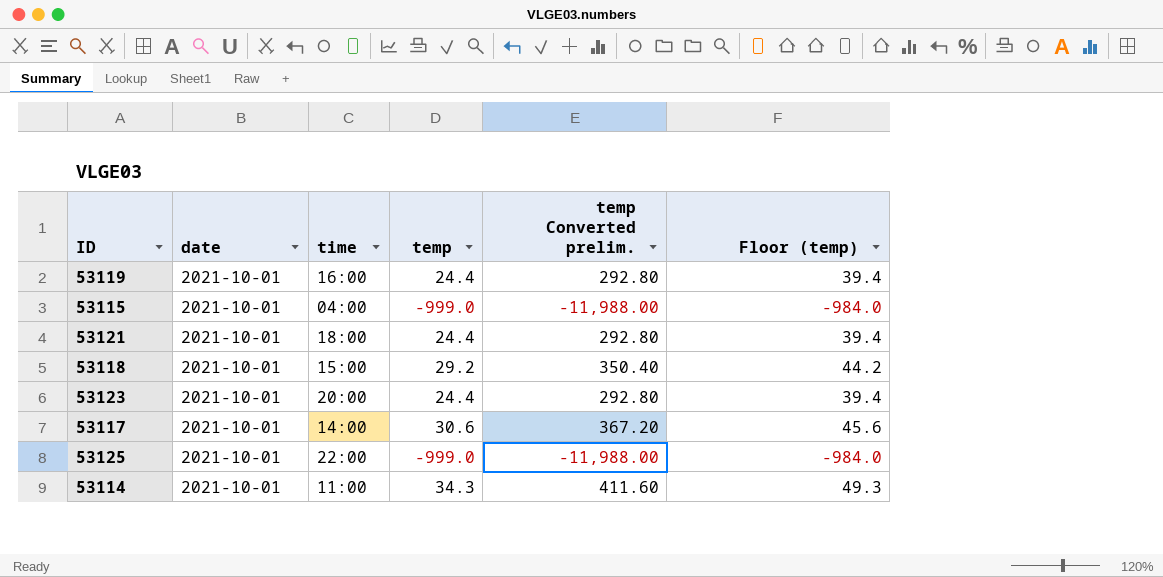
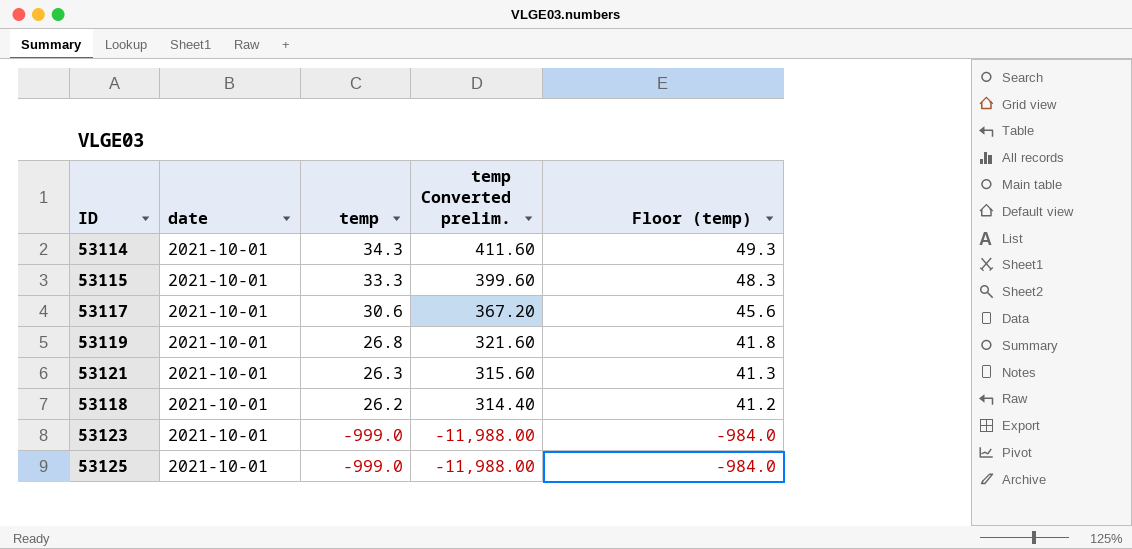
row order: none -> temp descending
column time | position: 3 -> none
53115 | temp: -999.0 -> 33.3
53115 | temp Converted prelim.: -11,988.00 -> 399.60
53115 | Floor (temp): -984.0 -> 48.3
53119 | temp: 24.4 -> 26.8
53119 | temp Converted prelim.: 292.80 -> 321.60
53119 | Floor (temp): 39.4 -> 41.8
53121 | temp: 24.4 -> 26.3
53121 | temp Converted prelim.: 292.80 -> 315.60
53121 | Floor (temp): 39.4 -> 41.3
53118 | temp: 29.2 -> 26.2
53118 | temp Converted prelim.: 350.40 -> 314.40
53118 | Floor (temp): 44.2 -> 41.2
53123 | temp: 24.4 -> -999.0
53123 | temp Converted prelim.: 292.80 -> -11,988.00
53123 | Floor (temp): 39.4 -> -984.0

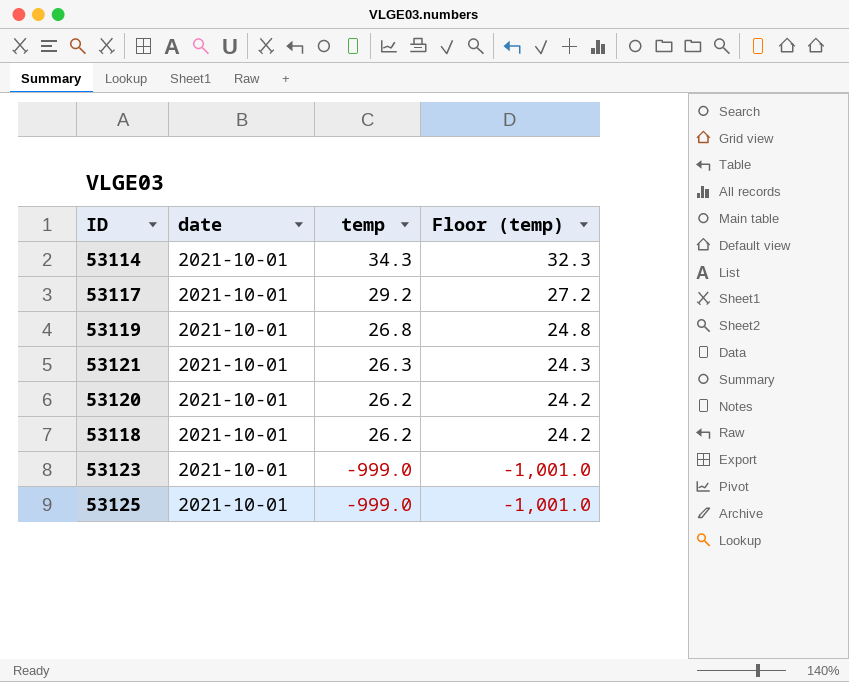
column temp Converted prelim. | formula: [temp] * 12 -> none
column Floor (temp) | formula: [temp] + 15 -> [temp] - 2
row 53115: 2021-10-01 | 33.3 | 399.60 | 48.3 -> none
53117 | temp: 30.6 -> 29.2
row 53120: none -> 2021-10-01 | 26.2 | 24.2

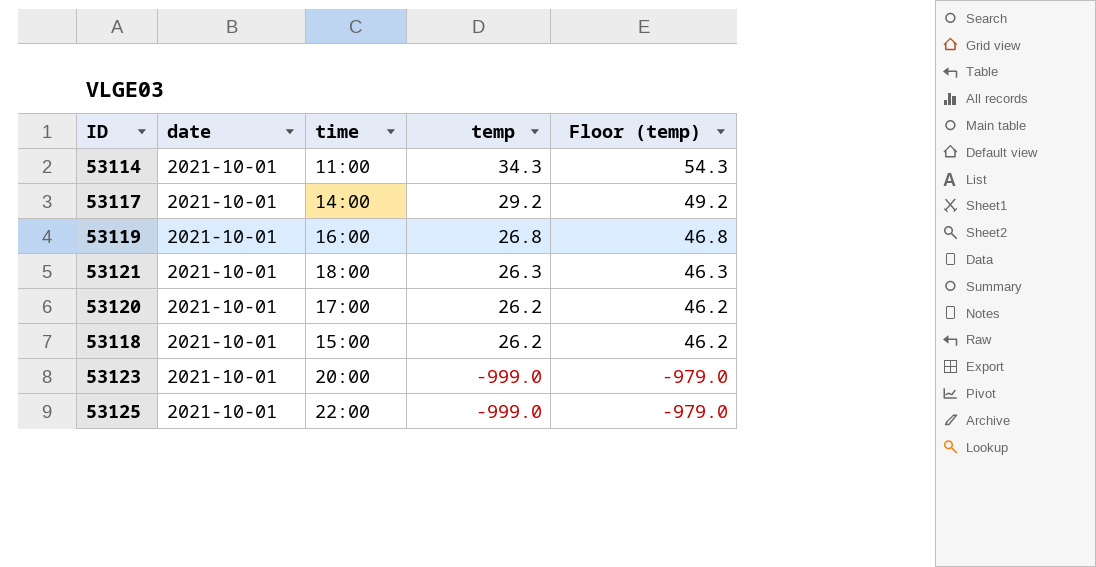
column time | position: none -> 3
column Floor (temp) | formula: [temp] - 2 -> [temp] + 20

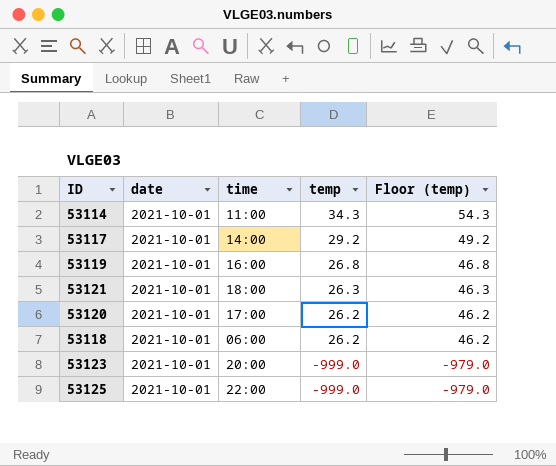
53118 | time: 15:00 -> 06:00

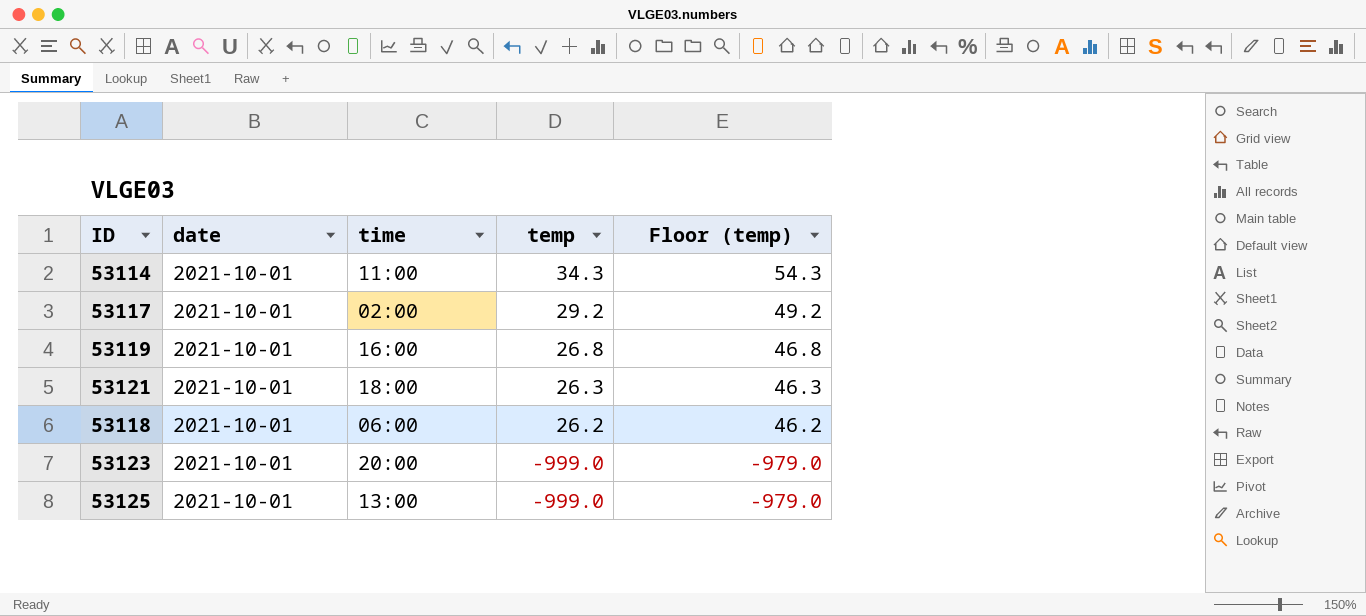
row 53120: 2021-10-01 | 17:00 | 26.2 | 46.2 -> none
53117 | time: 14:00 -> 02:00
53125 | time: 22:00 -> 13:00

